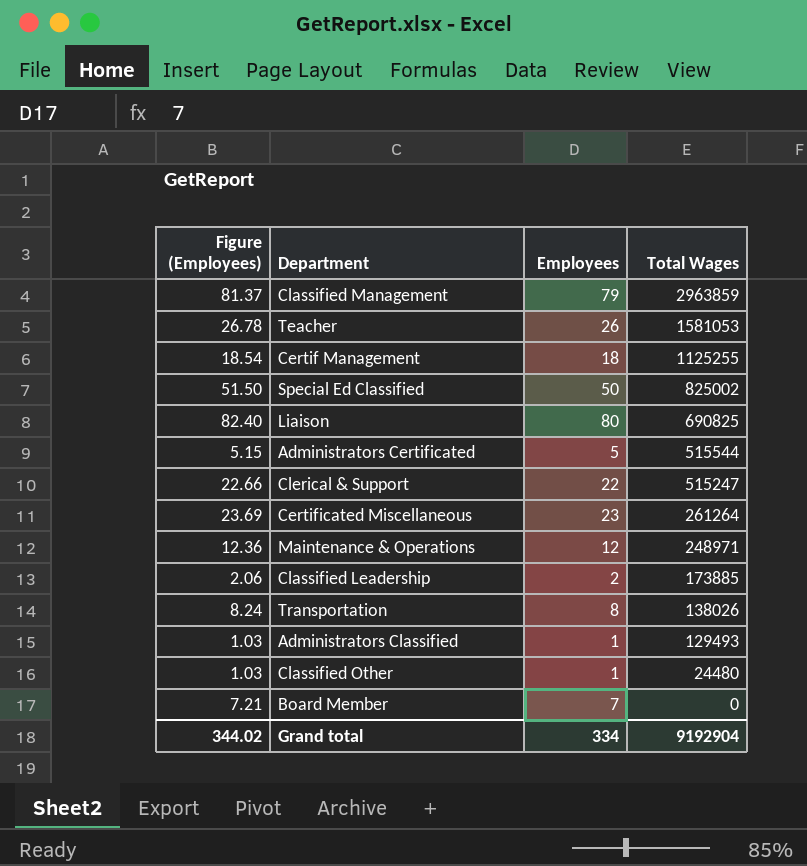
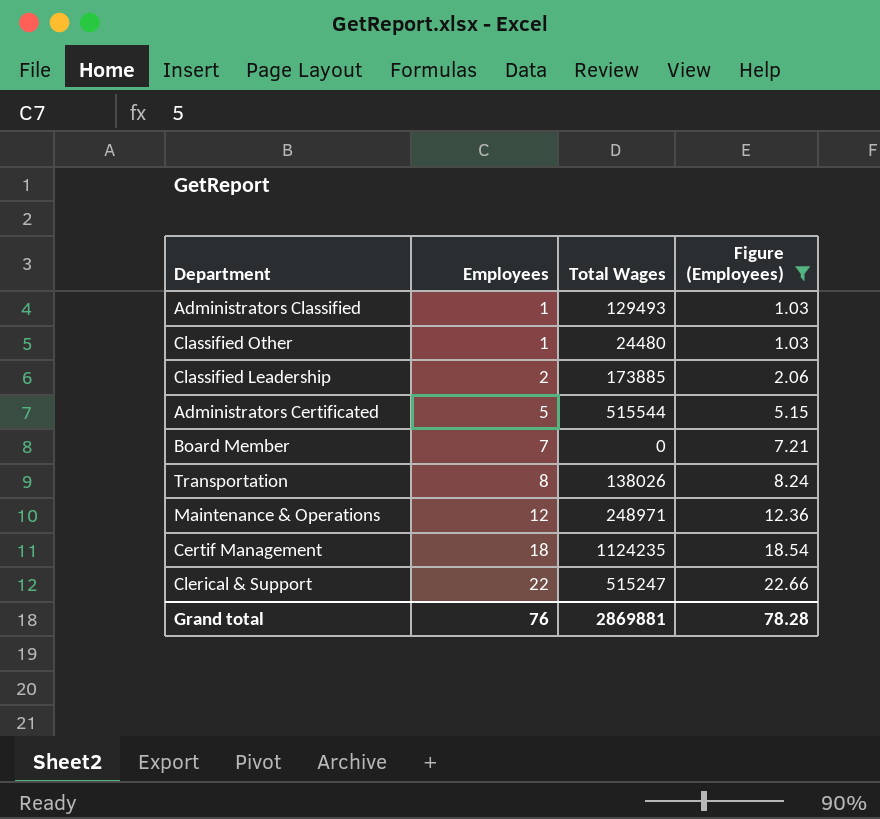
filter: none -> Figure (Employees) <= 22.66
row order: Total Wages descending -> Employees ascending
column Figure (Employees) | position: 1 -> 4
Certif Management | Total Wages: 1125255 -> 1124235
Grand total | Employees: 334 -> 76
Grand total | Total Wages: 9192904 -> 2869881
Grand total | Figure (Employees): 344.02 -> 78.28

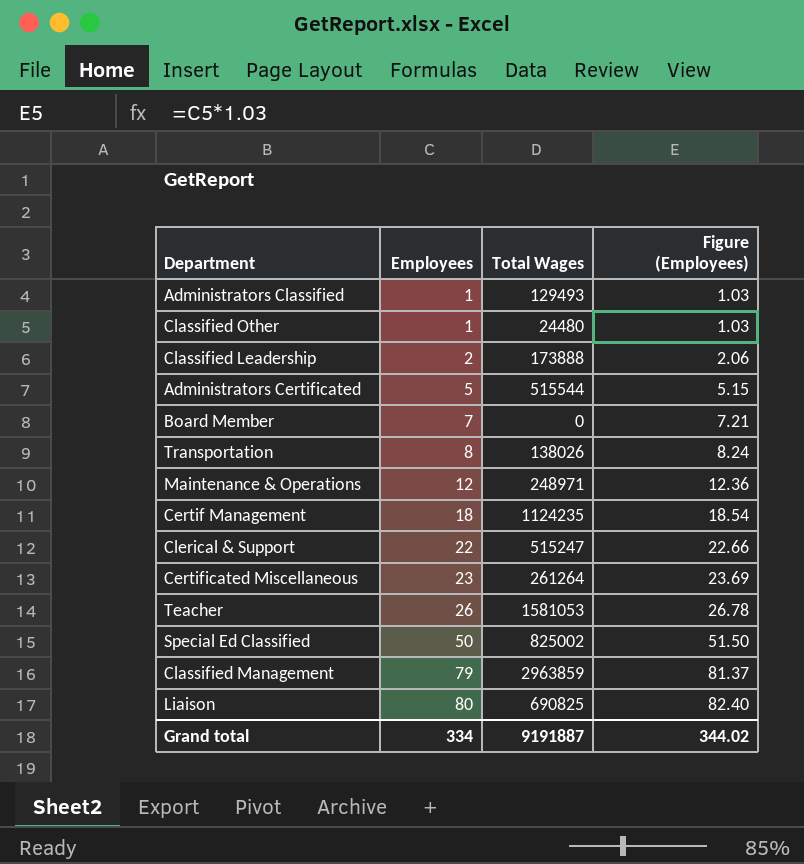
filter: Figure (Employees) <= 22.66 -> none
Classified Leadership | Total Wages: 173885 -> 173888
Grand total | Employees: 76 -> 334
Grand total | Total Wages: 2869881 -> 9191887
Grand total | Figure (Employees): 78.28 -> 344.02

